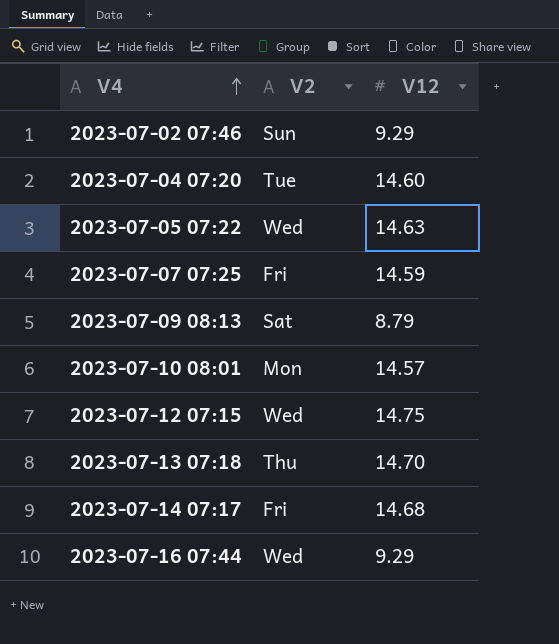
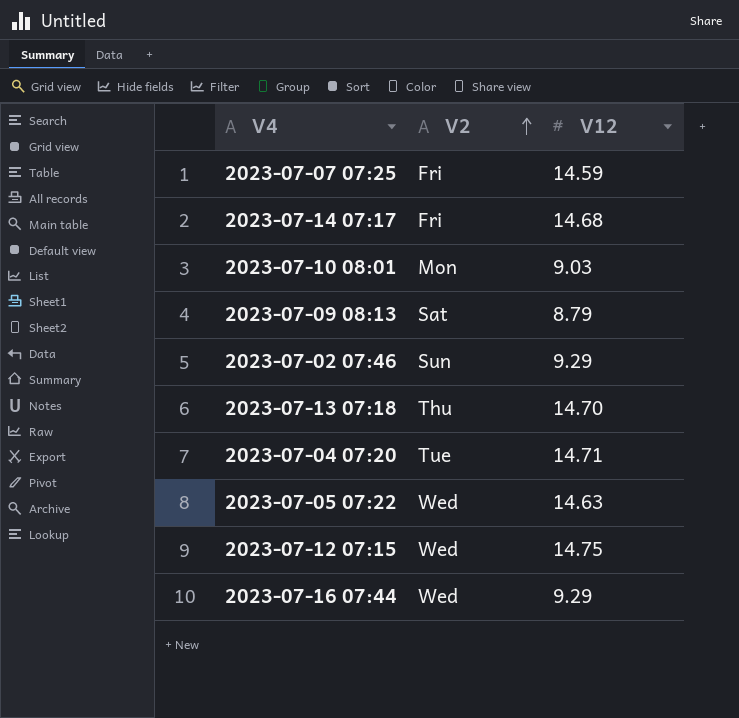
row order: V4 ascending -> V2 ascending
2023-07-10 08:01 | V12: 14.57 -> 9.03
2023-07-04 07:20 | V12: 14.60 -> 14.71

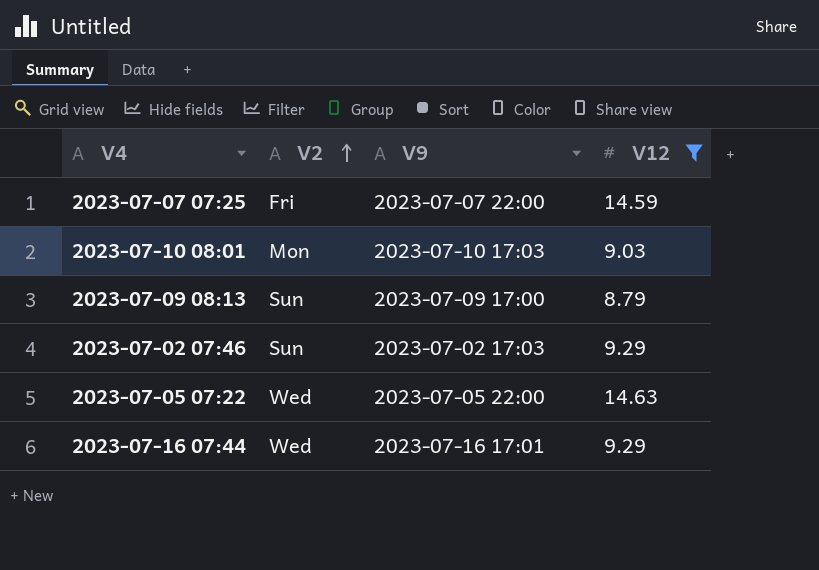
filter: none -> V12 <= 14.63
column V9 | position: none -> 3
2023-07-09 08:13 | V2: Sat -> Sun

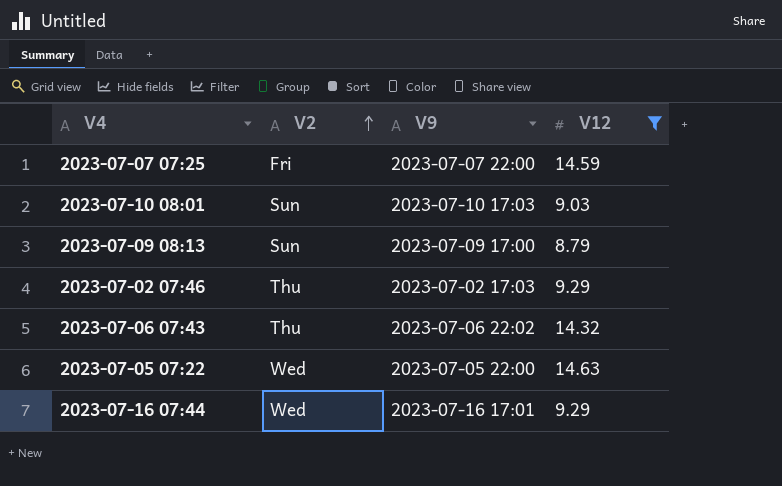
2023-07-10 08:01 | V2: Mon -> Sun
2023-07-02 07:46 | V2: Sun -> Thu
row 2023-07-06 07:43: none -> Thu | 2023-07-06 22:02 | 14.32

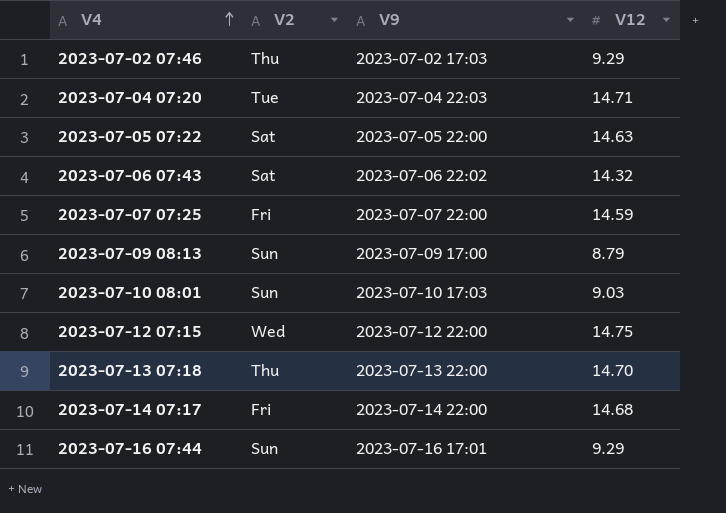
filter: V12 <= 14.63 -> none
row order: V2 ascending -> V4 ascending
2023-07-05 07:22 | V2: Wed -> Sat
2023-07-06 07:43 | V2: Thu -> Sat
2023-07-16 07:44 | V2: Wed -> Sun

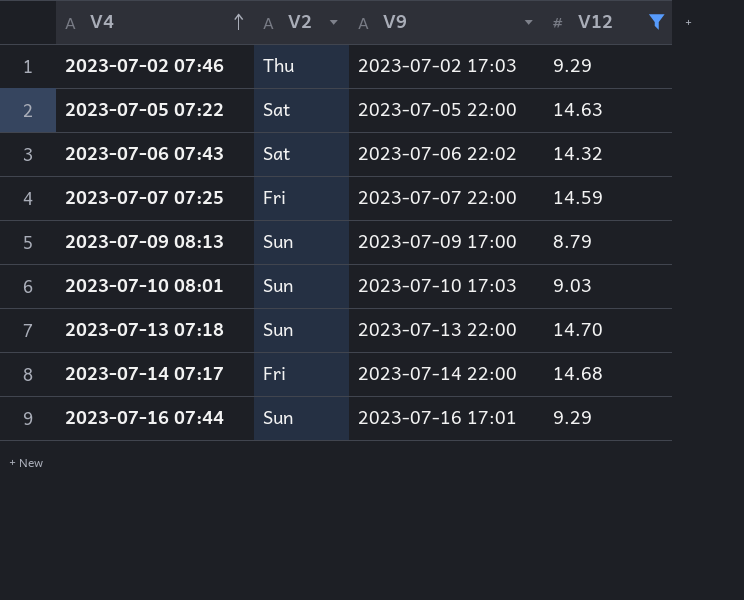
filter: none -> V12 <= 14.70
2023-07-13 07:18 | V2: Thu -> Sun

